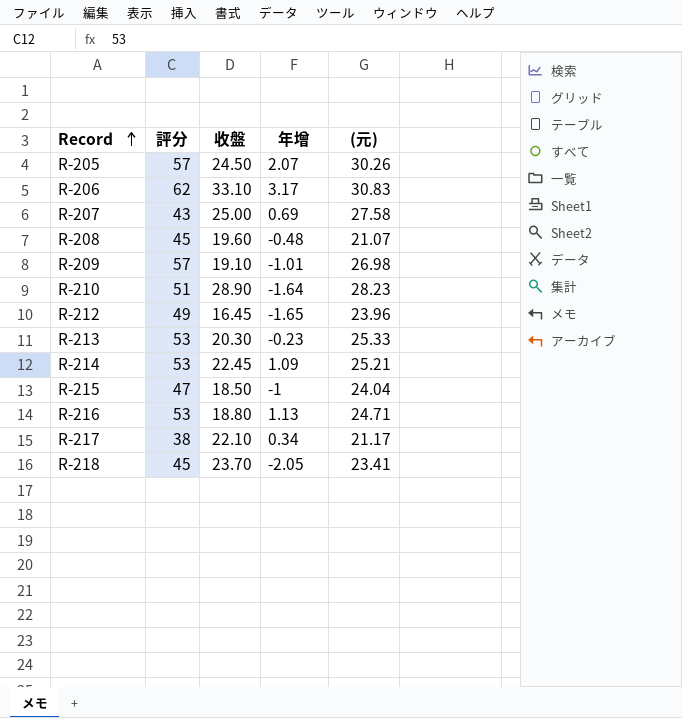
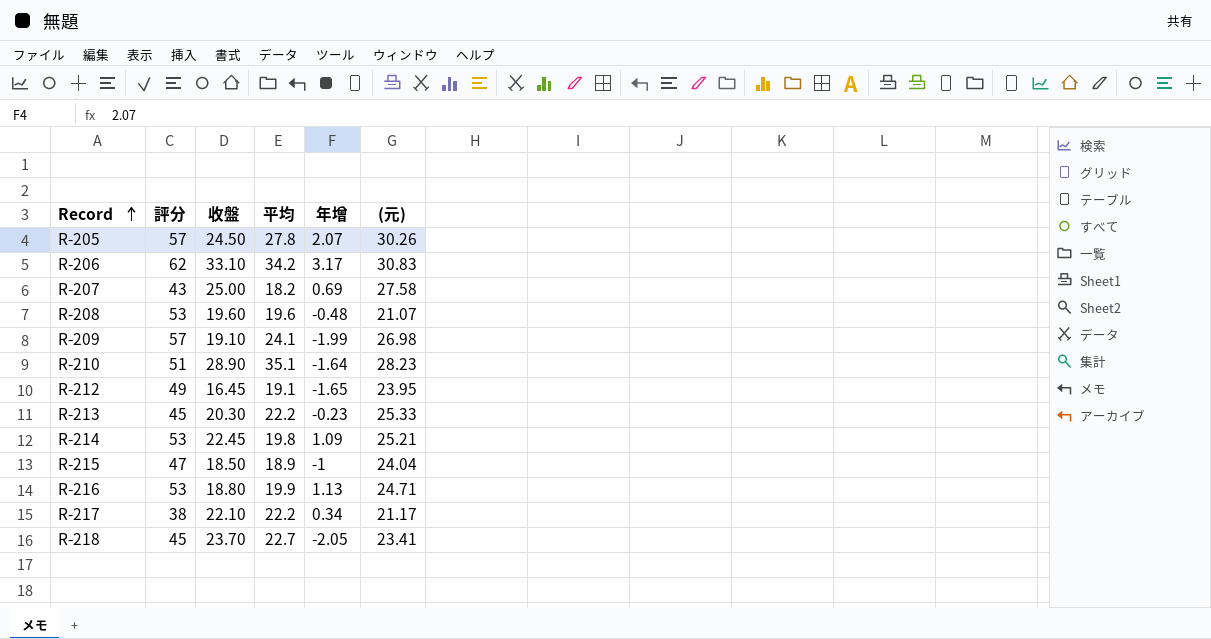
column 平均 | position: none -> 4
R-208 | 評分: 45 -> 53
R-209 | 年增: -1.01 -> -1.99
R-212 | (元): 23.96 -> 23.95
R-213 | 評分: 53 -> 45

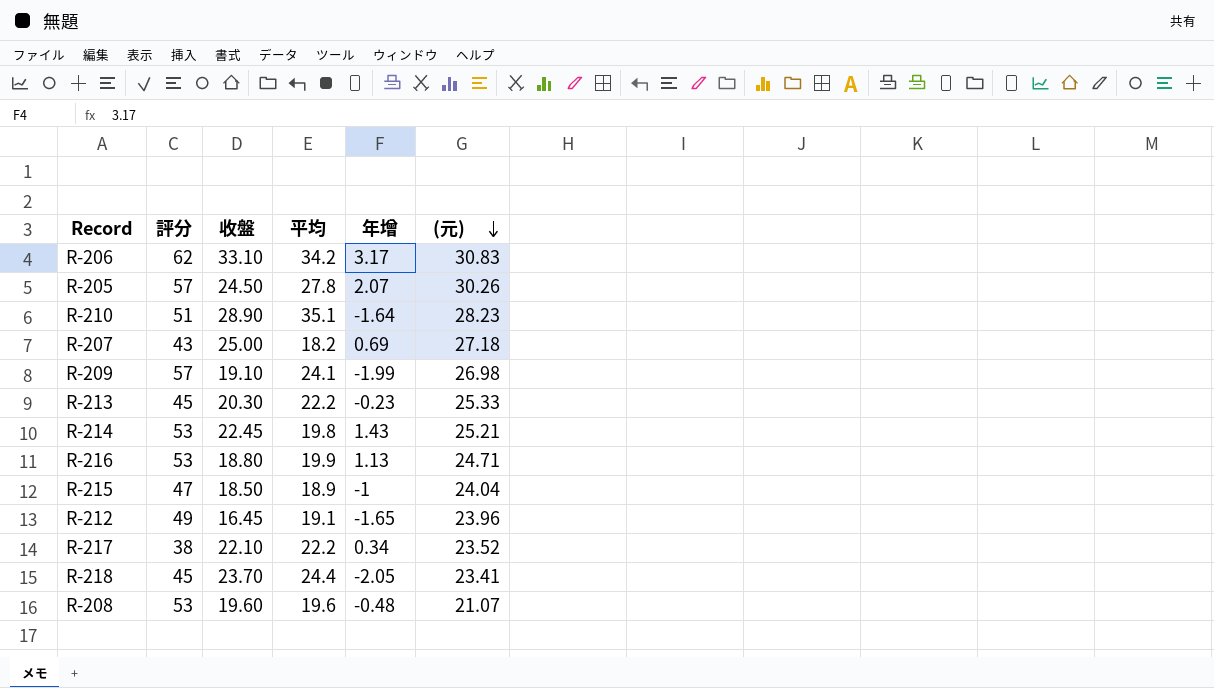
row order: Record ascending -> (元) descending
R-207 | (元): 27.58 -> 27.18
R-214 | 年增: 1.09 -> 1.43
R-212 | (元): 23.95 -> 23.96
R-217 | (元): 21.17 -> 23.52
R-218 | 平均: 22.7 -> 24.4

